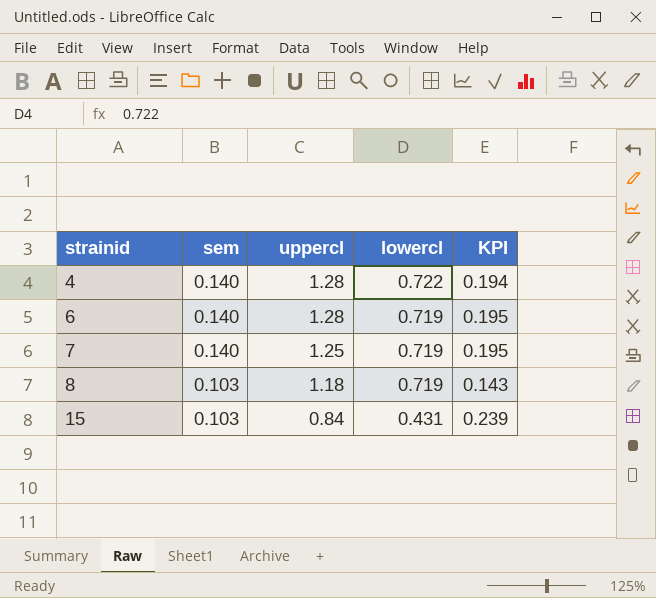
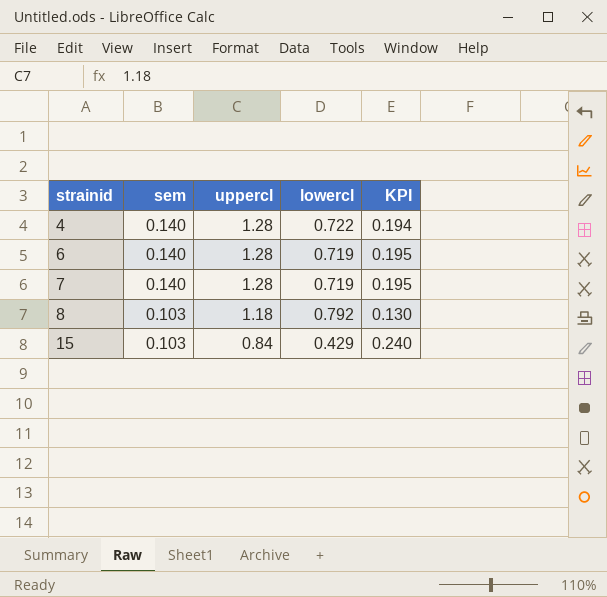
7 | uppercl: 1.25 -> 1.28
8 | lowercl: 0.719 -> 0.792
8 | KPI: 0.143 -> 0.130
15 | lowercl: 0.431 -> 0.429
15 | KPI: 0.239 -> 0.240

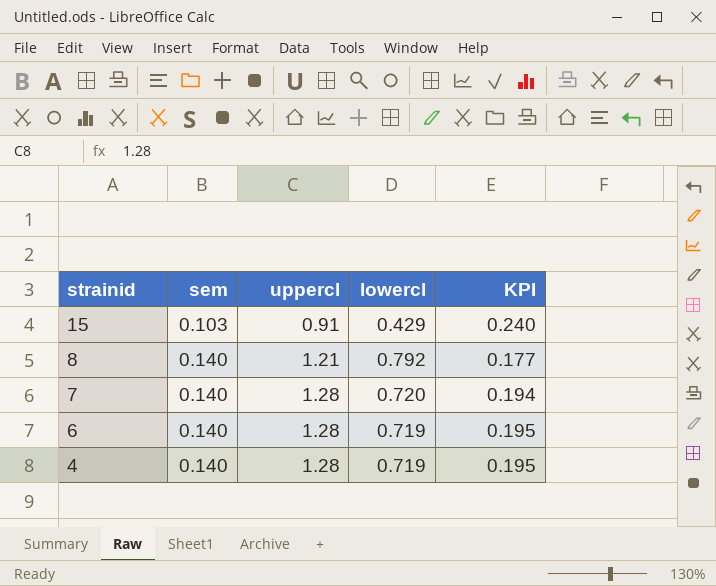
row order: strainid ascending -> strainid descending
15 | uppercl: 0.84 -> 0.91
8 | sem: 0.103 -> 0.140
8 | uppercl: 1.18 -> 1.21
8 | KPI: 0.130 -> 0.177
7 | lowercl: 0.719 -> 0.720
7 | KPI: 0.195 -> 0.194
4 | lowercl: 0.722 -> 0.719
4 | KPI: 0.194 -> 0.195

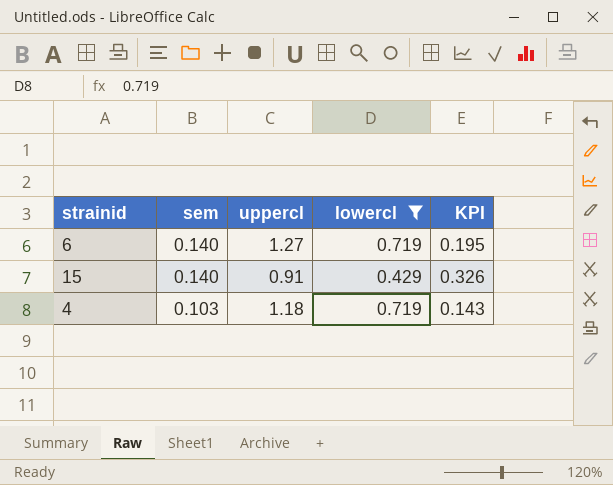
filter: none -> lowercl <= 0.719
row order: strainid descending -> sem descending
6 | uppercl: 1.28 -> 1.27
15 | sem: 0.103 -> 0.140
15 | KPI: 0.240 -> 0.326
4 | sem: 0.140 -> 0.103
4 | uppercl: 1.28 -> 1.18
4 | KPI: 0.195 -> 0.143

